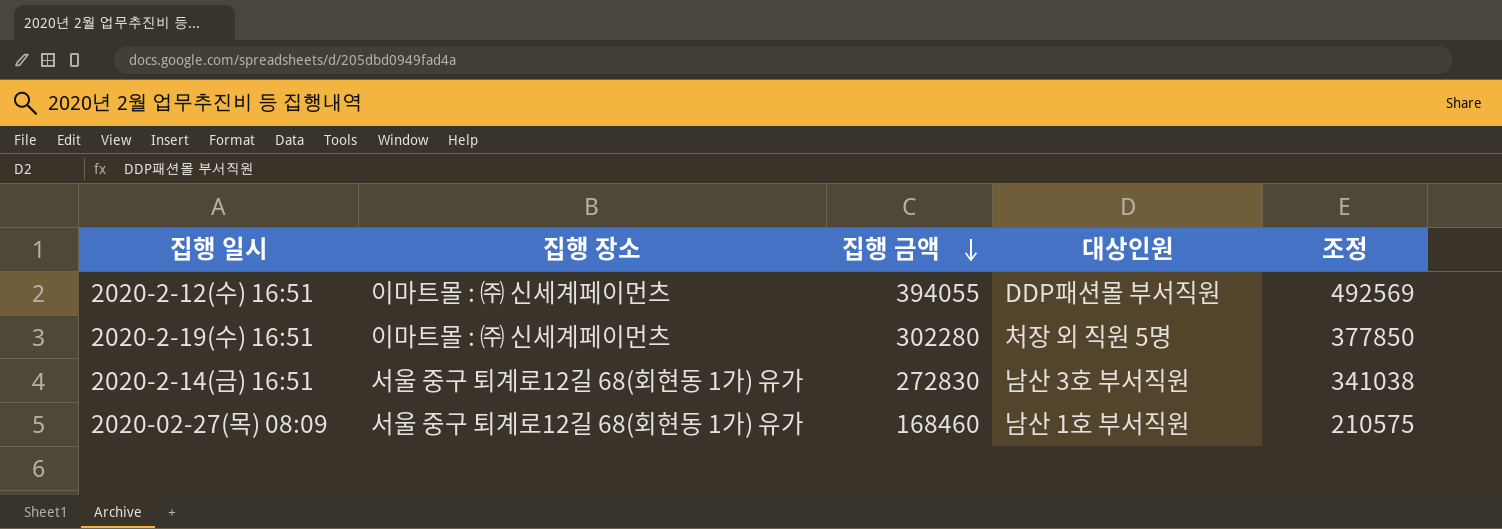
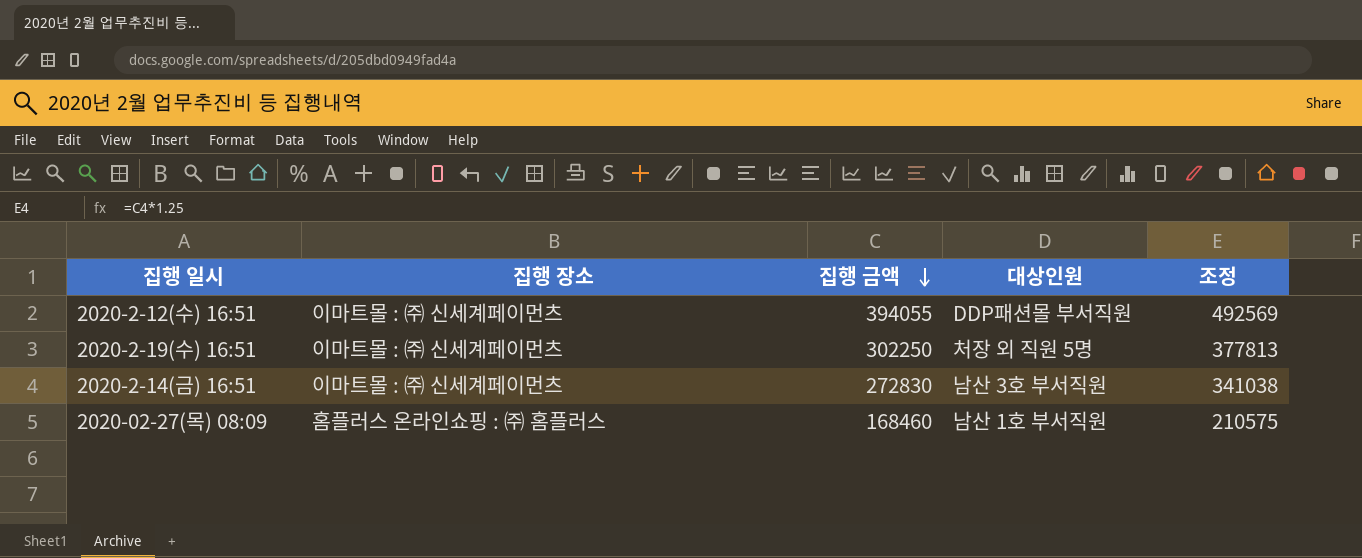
2020-2-19(수) 16:51 | 집행 금액: 302280 -> 302250
2020-2-19(수) 16:51 | 조정: 377850 -> 377813
2020-2-14(금) 16:51 | 집행 장소: 서울 중구 퇴계로12길 68(회현동 1가) 유가 -> 이마트몰 : ㈜ 신세계페이먼츠
2020-02-27(목) 08:09 | 집행 장소: 서울 중구 퇴계로12길 68(회현동 1가) 유가 -> 홈플러스 온라인쇼핑 : ㈜ 홈플러스

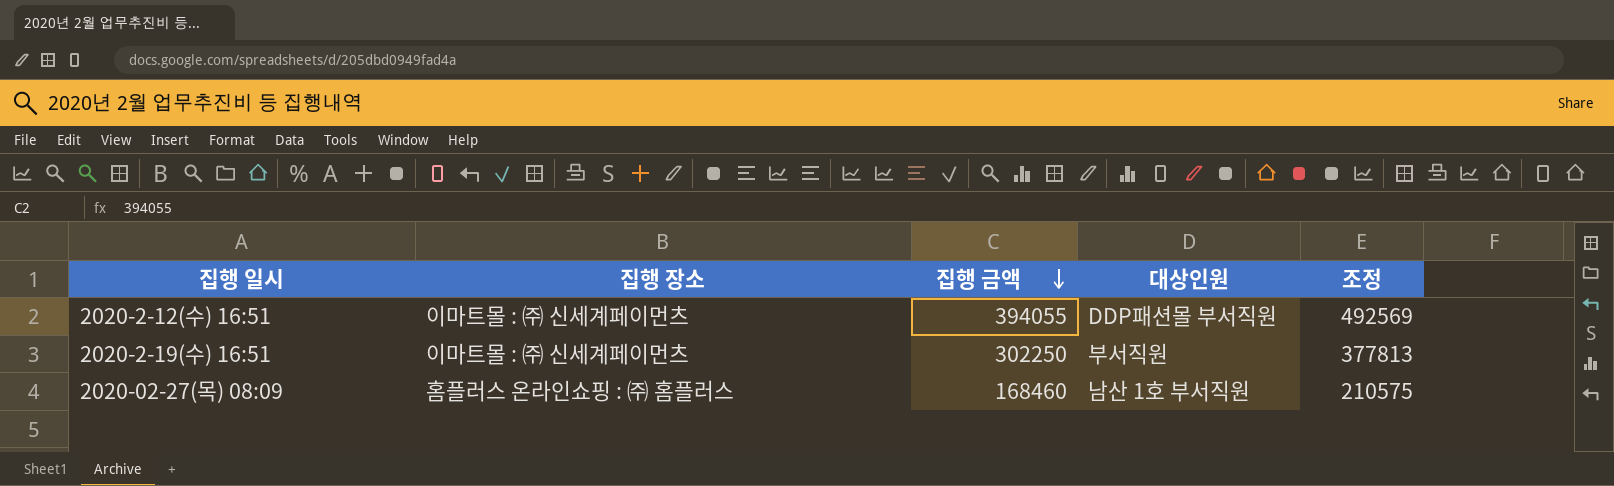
row 2020-2-14(금) 16:51: 이마트몰 : ㈜ 신세계페이먼츠 | 272830 | 남산 3호 부서직원 | 341038 -> none
2020-2-19(수) 16:51 | 대상인원: 처장 외 직원 5명 -> 부서직원

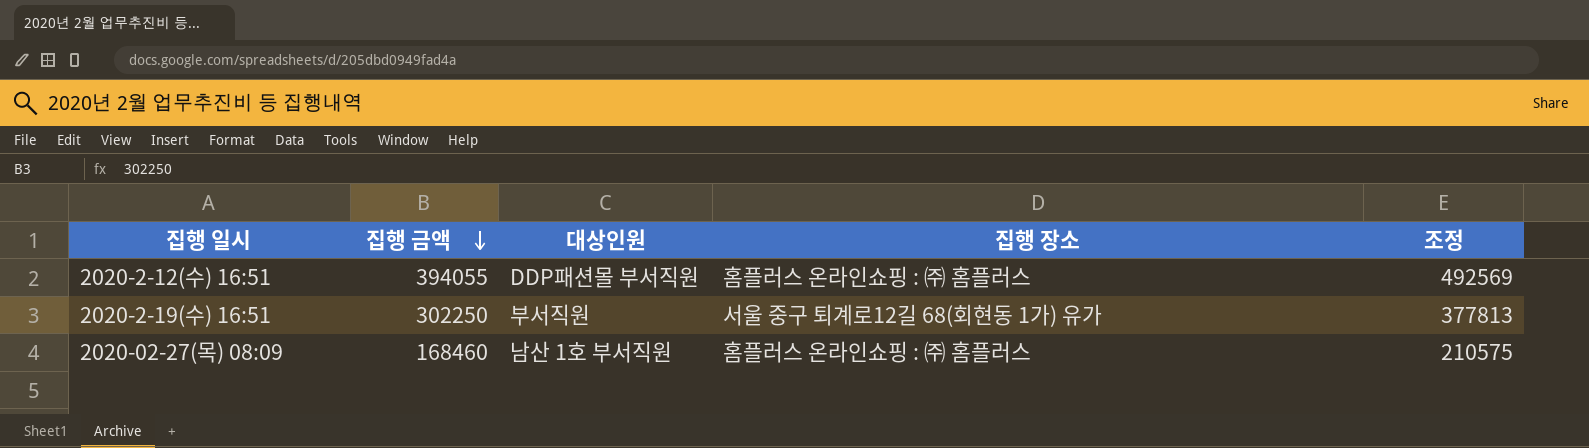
column 집행 장소 | position: 2 -> 4
2020-2-12(수) 16:51 | 집행 장소: 이마트몰 : ㈜ 신세계페이먼츠 -> 홈플러스 온라인쇼핑 : ㈜ 홈플러스
2020-2-19(수) 16:51 | 집행 장소: 이마트몰 : ㈜ 신세계페이먼츠 -> 서울 중구 퇴계로12길 68(회현동 1가) 유가

